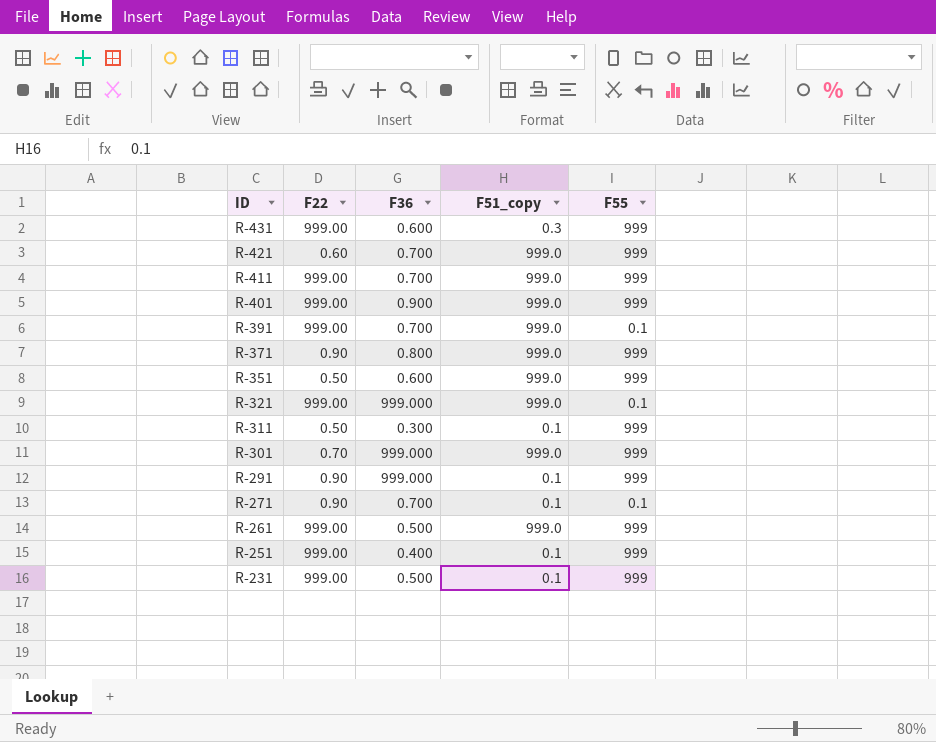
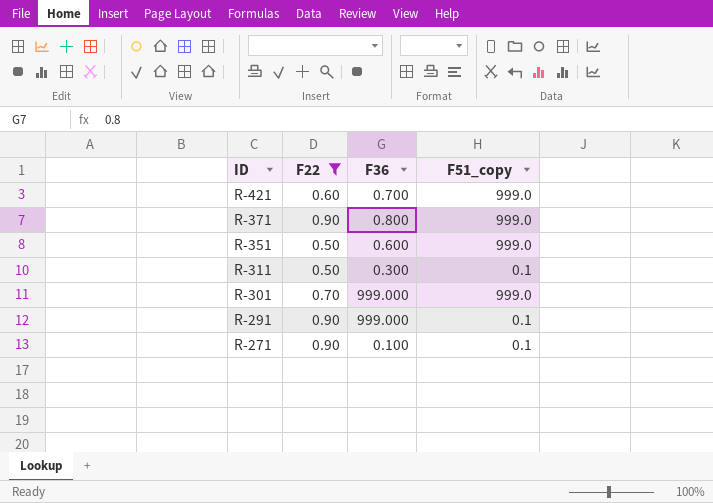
filter: none -> F22 != 999.00
column F55 | position: 5 -> none
R-271 | F36: 0.700 -> 0.100

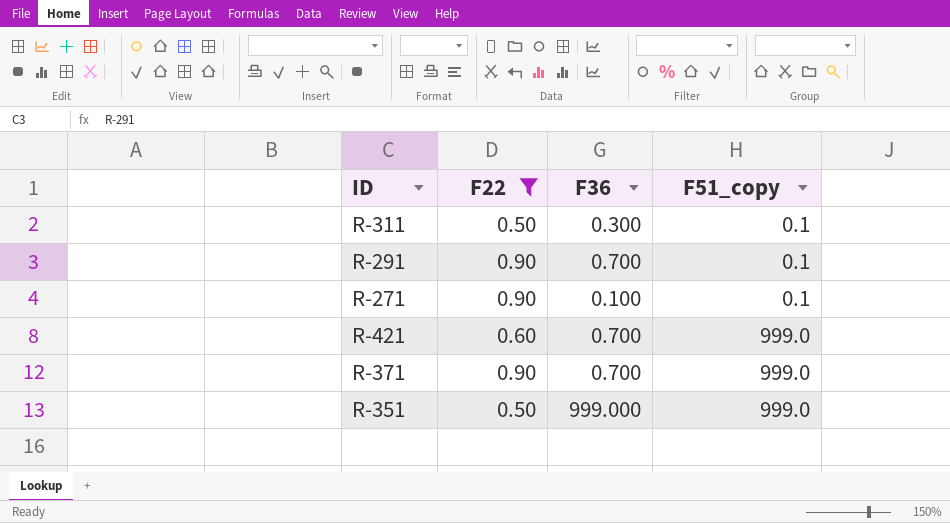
row order: ID descending -> F51_copy ascending
row R-301: 0.70 | 999.000 | 999.0 -> none
R-291 | F36: 999.000 -> 0.700
R-371 | F36: 0.800 -> 0.700
R-351 | F36: 0.600 -> 999.000

